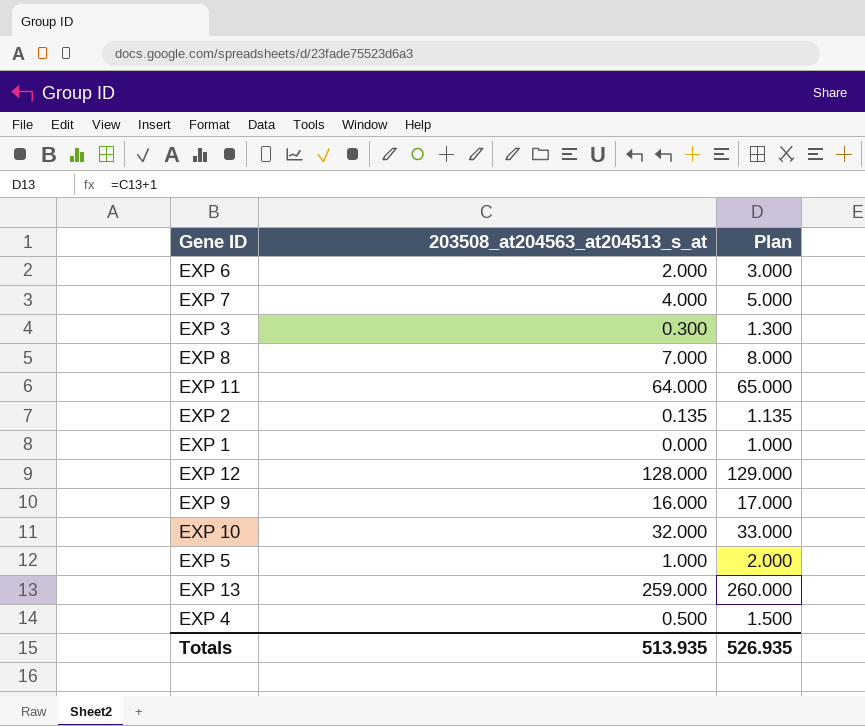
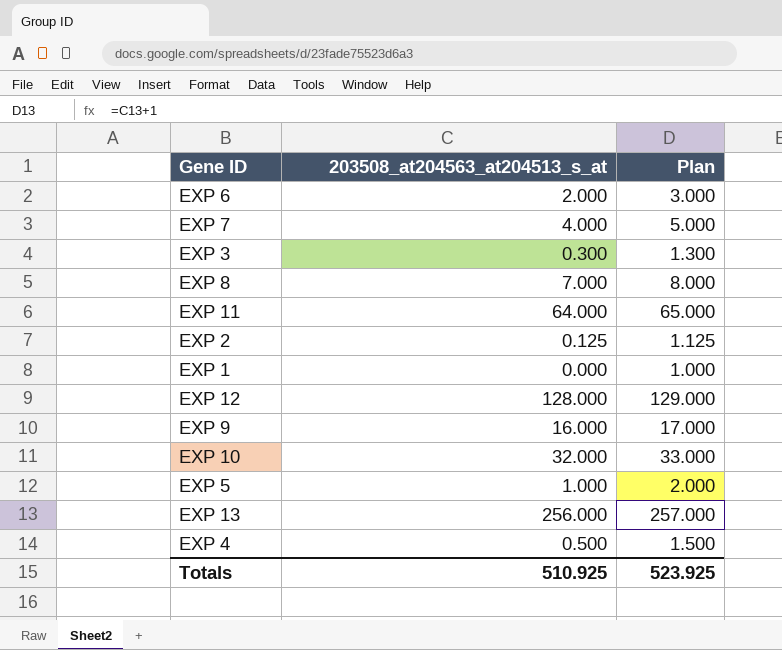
EXP 2 | 203508_at204563_at204513_s_at: 0.135 -> 0.125
EXP 2 | Plan: 1.135 -> 1.125
EXP 13 | 203508_at204563_at204513_s_at: 259.000 -> 256.000
EXP 13 | Plan: 260.000 -> 257.000
Totals | 203508_at204563_at204513_s_at: 513.935 -> 510.925
Totals | Plan: 526.935 -> 523.925

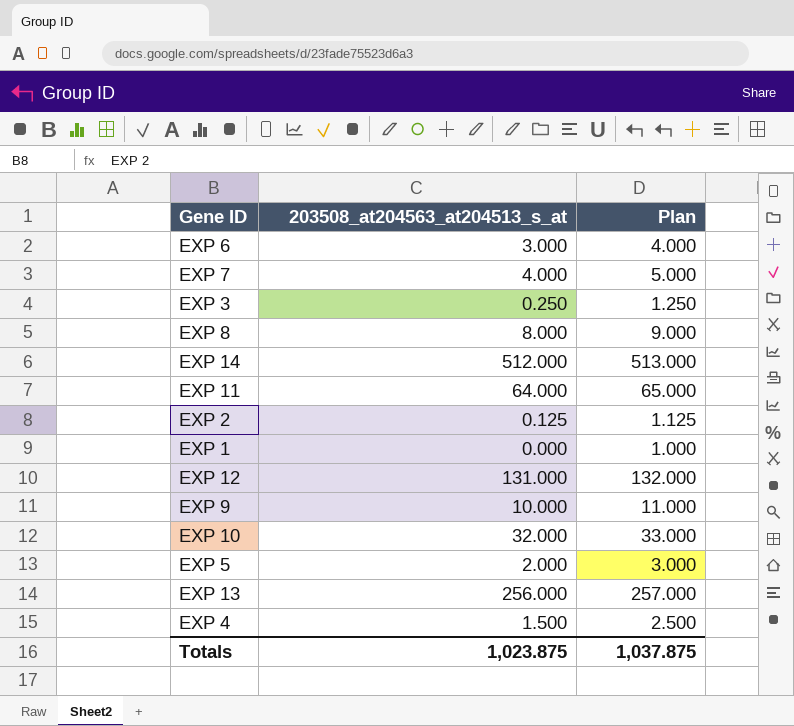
EXP 6 | 203508_at204563_at204513_s_at: 2.000 -> 3.000
EXP 6 | Plan: 3.000 -> 4.000
EXP 3 | 203508_at204563_at204513_s_at: 0.300 -> 0.250
EXP 3 | Plan: 1.300 -> 1.250
EXP 8 | 203508_at204563_at204513_s_at: 7.000 -> 8.000
EXP 8 | Plan: 8.000 -> 9.000
row EXP 14: none -> 512.000 | 513.000
EXP 12 | 203508_at204563_at204513_s_at: 128.000 -> 131.000
EXP 12 | Plan: 129.000 -> 132.000
EXP 9 | 203508_at204563_at204513_s_at: 16.000 -> 10.000
EXP 9 | Plan: 17.000 -> 11.000
EXP 5 | 203508_at204563_at204513_s_at: 1.000 -> 2.000
EXP 5 | Plan: 2.000 -> 3.000
EXP 4 | 203508_at204563_at204513_s_at: 0.500 -> 1.500
EXP 4 | Plan: 1.500 -> 2.500
Totals | 203508_at204563_at204513_s_at: 510.925 -> 1,023.875
Totals | Plan: 523.925 -> 1,037.875

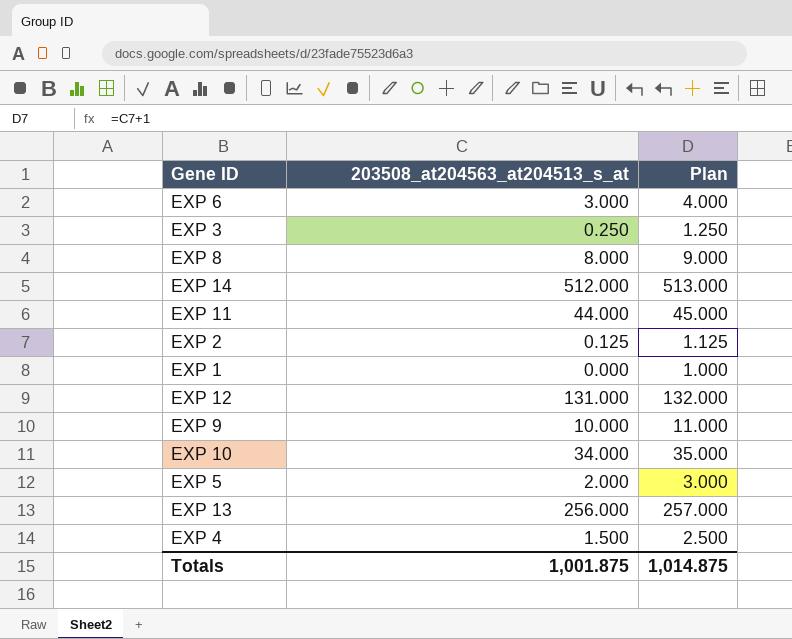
row EXP 7: 4.000 | 5.000 -> none
EXP 11 | 203508_at204563_at204513_s_at: 64.000 -> 44.000
EXP 11 | Plan: 65.000 -> 45.000
EXP 10 | 203508_at204563_at204513_s_at: 32.000 -> 34.000
EXP 10 | Plan: 33.000 -> 35.000
Totals | 203508_at204563_at204513_s_at: 1,023.875 -> 1,001.875
Totals | Plan: 1,037.875 -> 1,014.875

